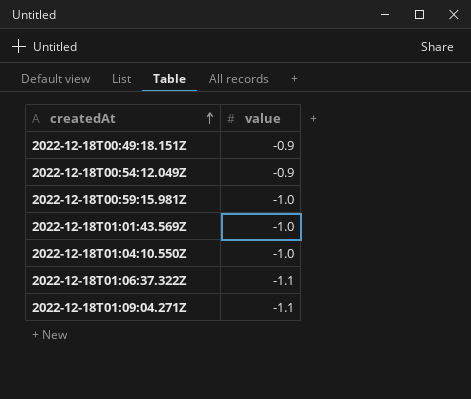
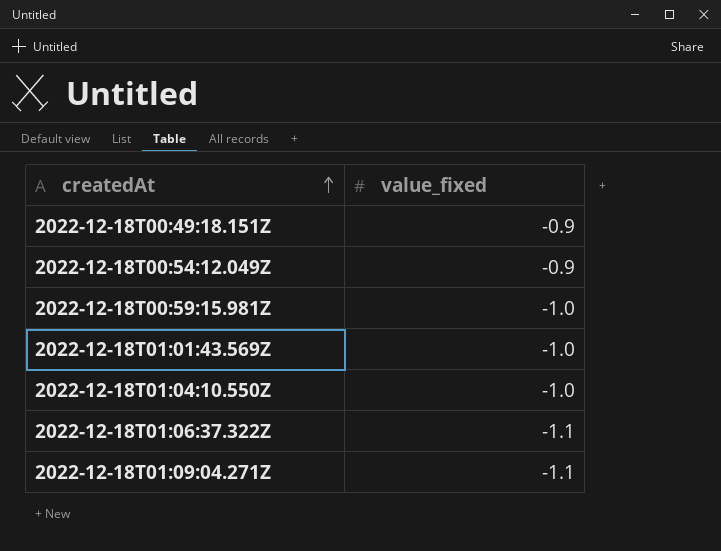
column name: value -> value_fixed

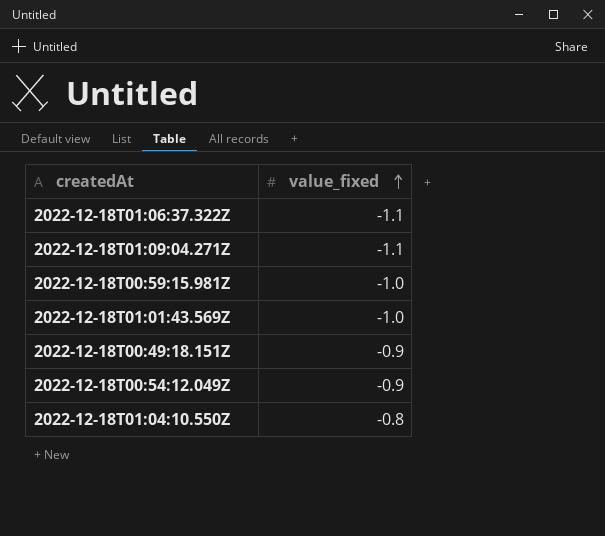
row order: createdAt ascending -> value_fixed ascending
2022-12-18T01:04:10.550Z | value_fixed: -1.0 -> -0.8

